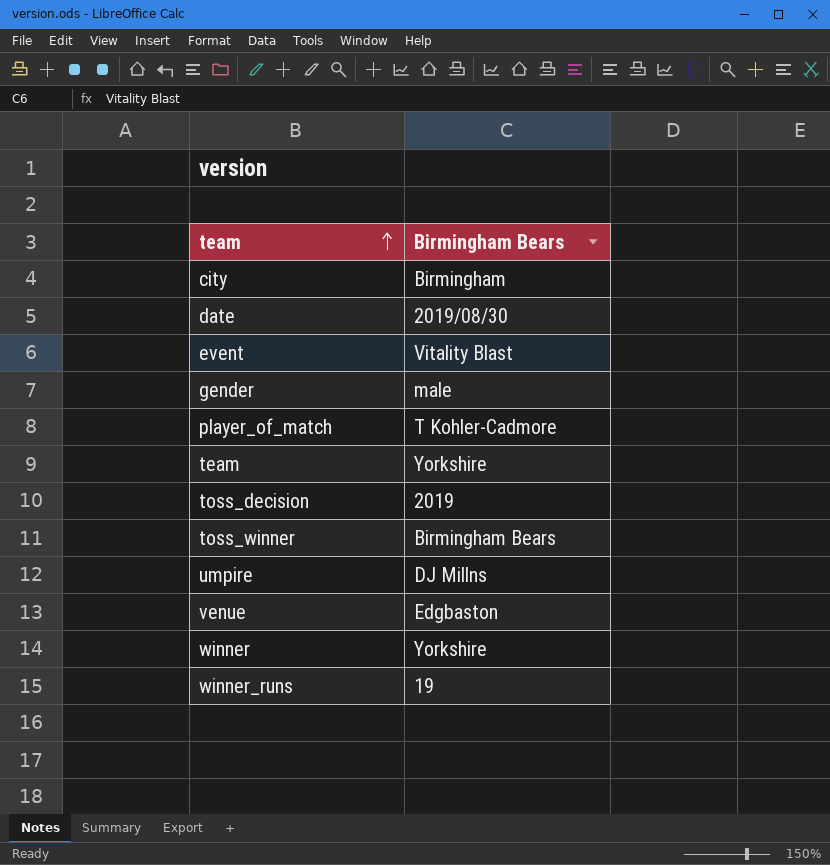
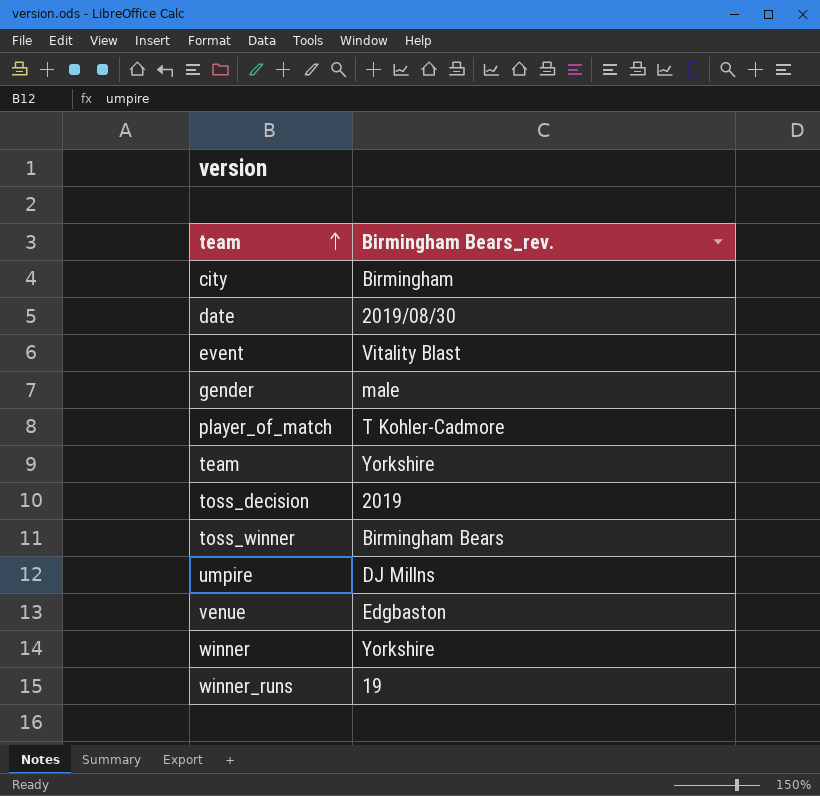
column name: Birmingham Bears -> Birmingham Bears_rev.

